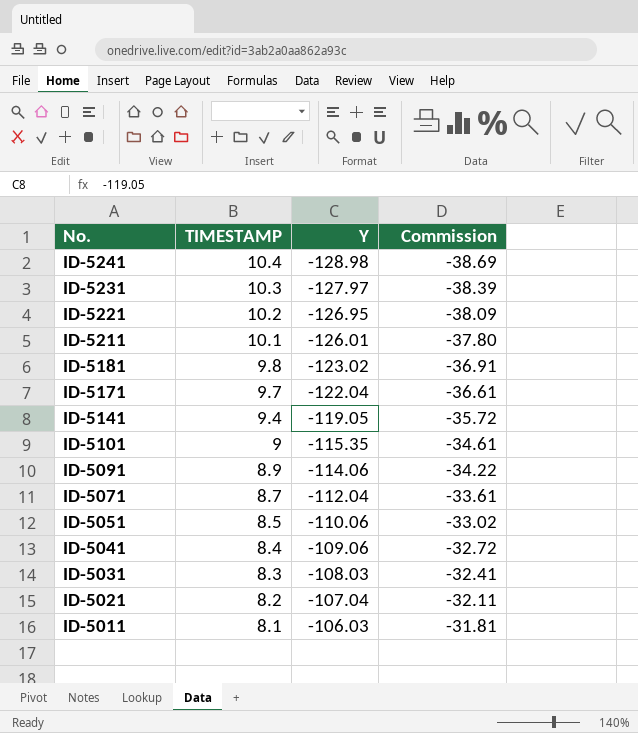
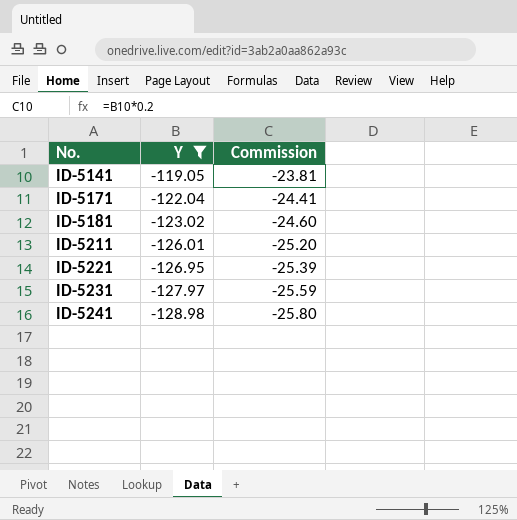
filter: none -> Y <= -119.05
row order: No. descending -> No. ascending
column TIMESTAMP | position: 2 -> none
column Commission | formula: [Y] * 0.3 -> [Y] * 0.2

